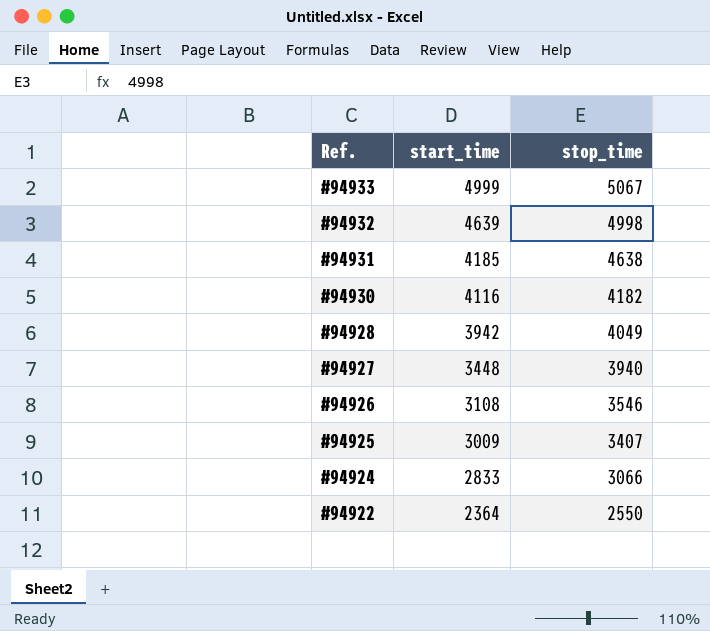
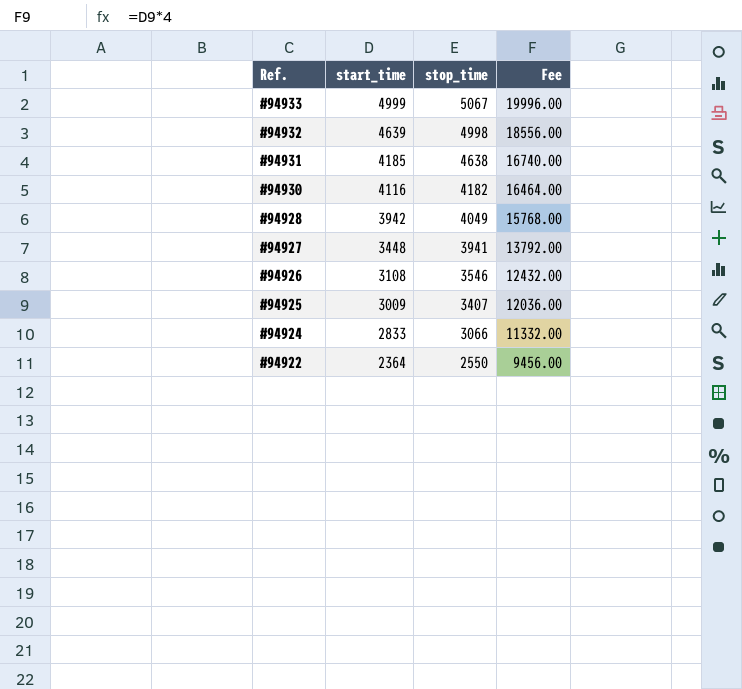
column Fee | formula: none -> [start_time] * 4
#94927 | stop_time: 3940 -> 3941

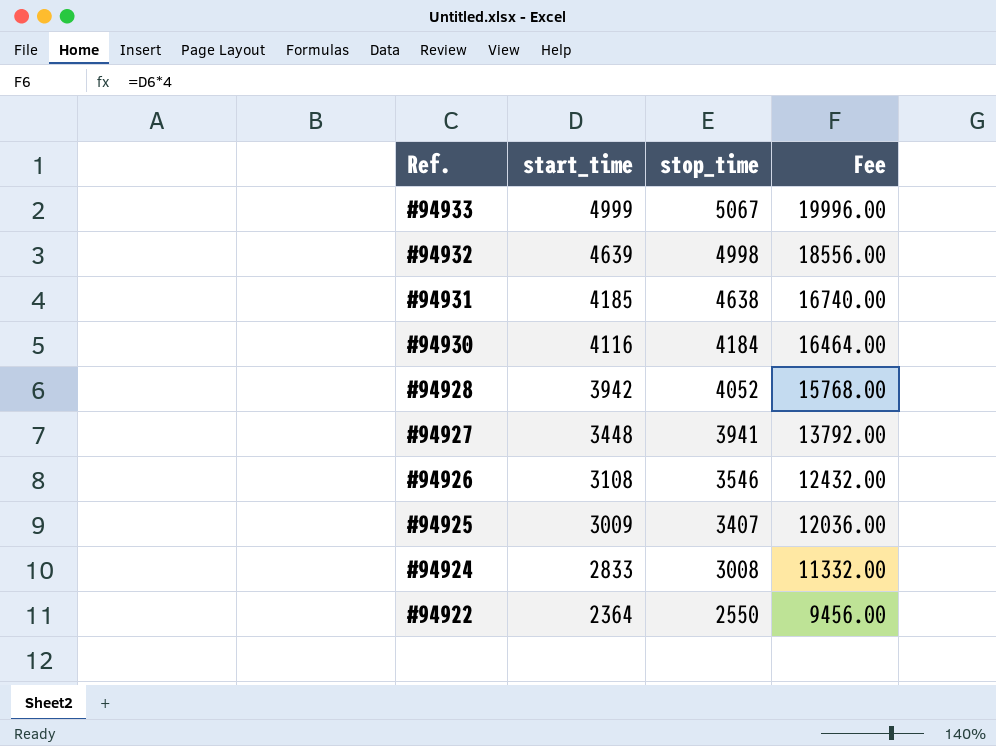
#94930 | stop_time: 4182 -> 4184
#94928 | stop_time: 4049 -> 4052
#94924 | stop_time: 3066 -> 3008

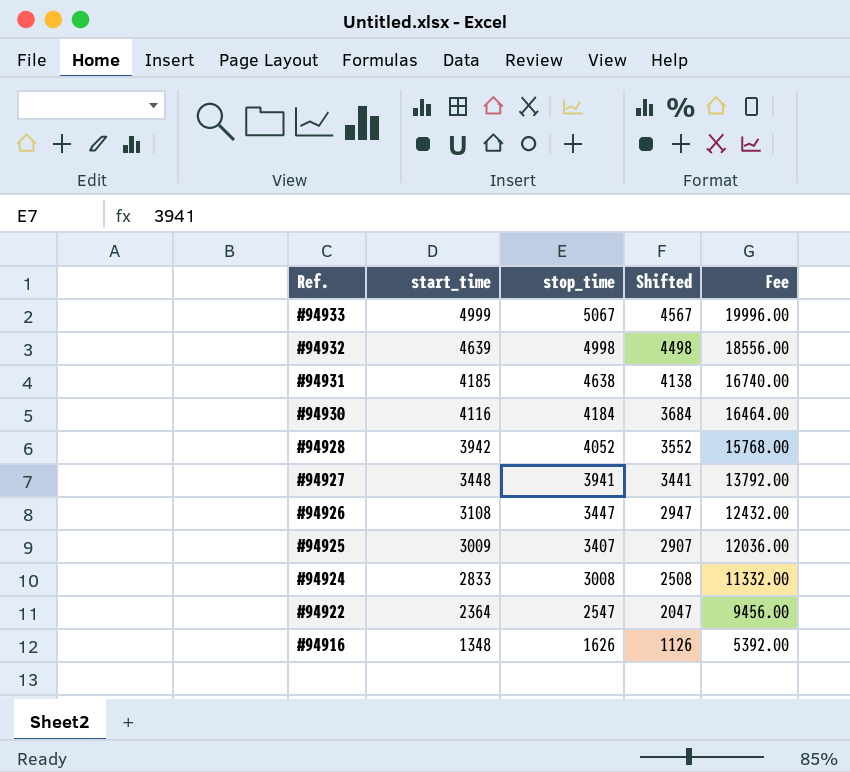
column Shifted | formula: none -> [stop_time] - 500
#94926 | stop_time: 3546 -> 3447
#94922 | stop_time: 2550 -> 2547
row #94916: none -> 1348 | 1626 | 1126 | 5392.00

